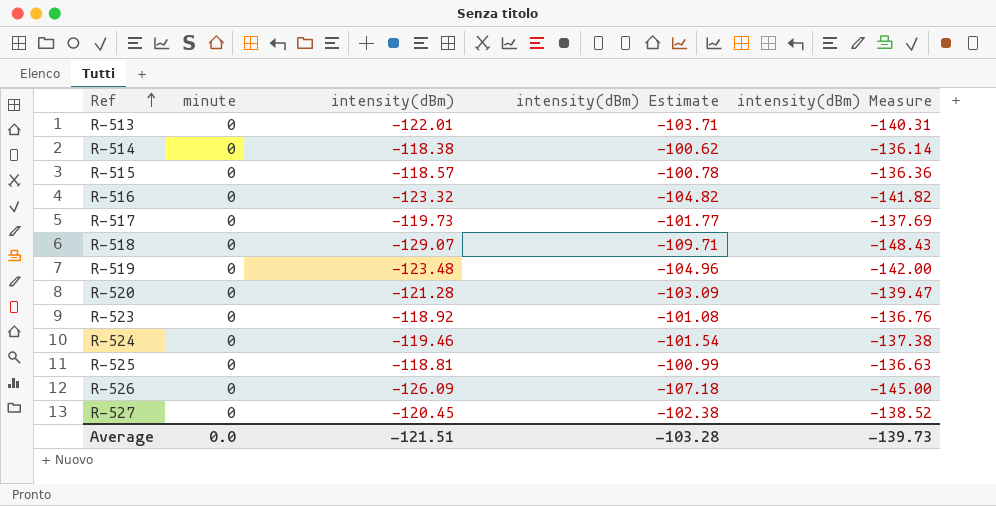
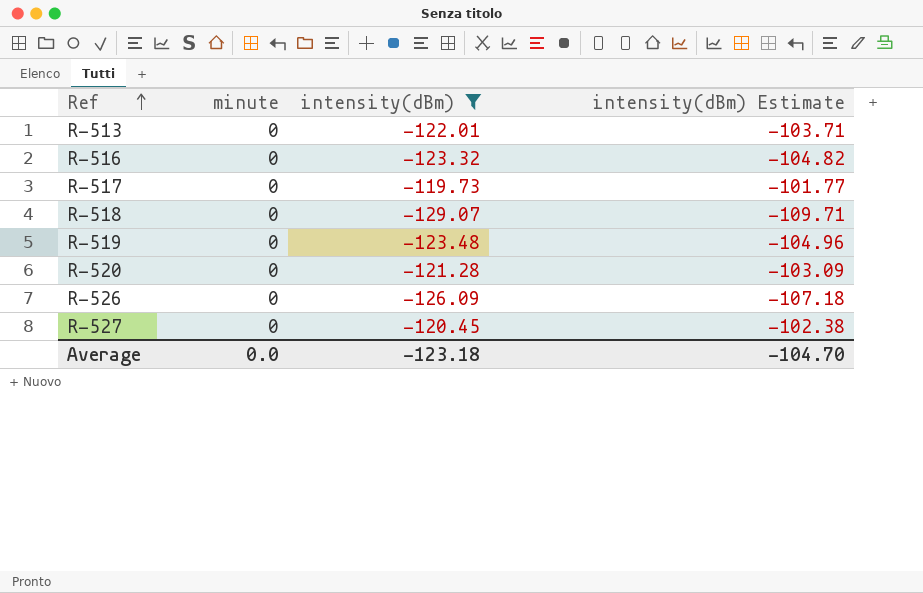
filter: none -> intensity(dBm) <= -119.73
column intensity(dBm) Measure | formula: [intensity(dBm)] * 1.15 -> none
Average | intensity(dBm): -121.51 -> -123.18
Average | intensity(dBm) Estimate: -103.28 -> -104.70

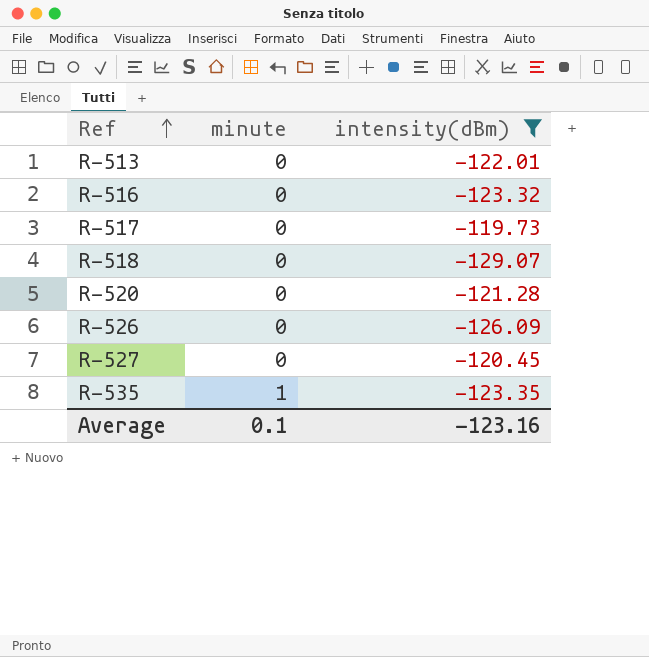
column intensity(dBm) Estimate | formula: [intensity(dBm)] * 0.85 -> none
row R-519: 0 | -123.48 | -104.96 -> none
row R-535: none -> 1 | -123.35
Average | minute: 0.0 -> 0.1
Average | intensity(dBm): -123.18 -> -123.16

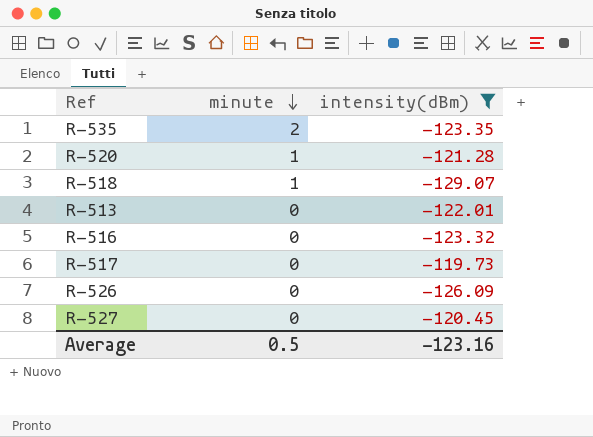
row order: Ref ascending -> minute descending
R-535 | minute: 1 -> 2
R-520 | minute: 0 -> 1
R-518 | minute: 0 -> 1
Average | minute: 0.1 -> 0.5

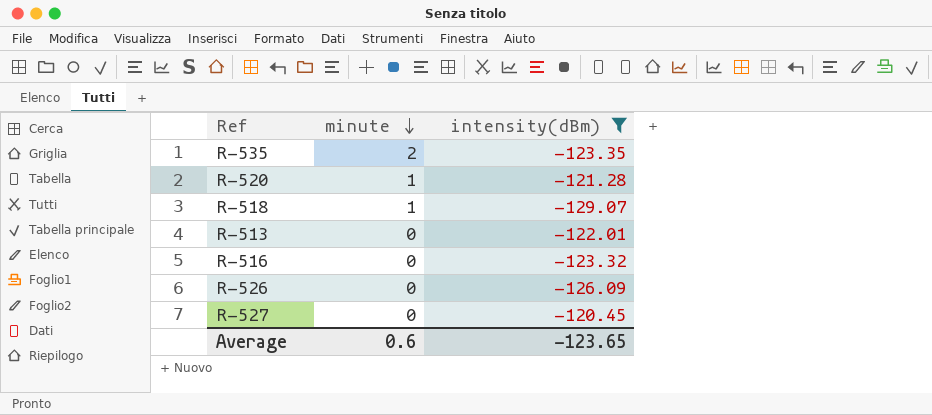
row R-517: 0 | -119.73 -> none
Average | minute: 0.5 -> 0.6
Average | intensity(dBm): -123.16 -> -123.65

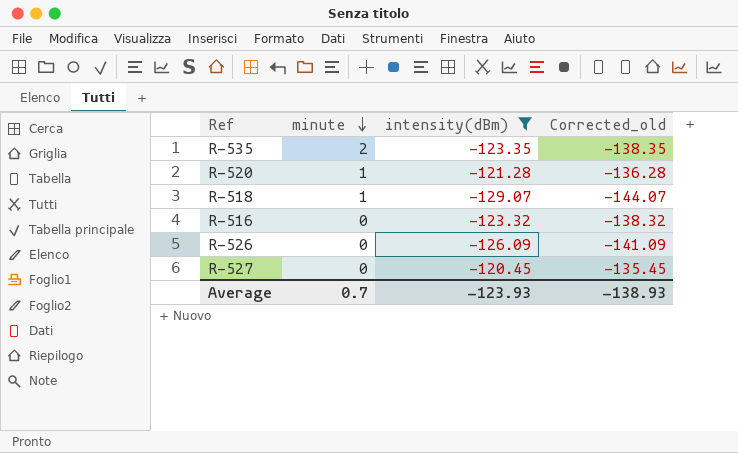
column Corrected_old | formula: none -> [intensity(dBm)] - 15
row R-513: 0 | -122.01 -> none
Average | minute: 0.6 -> 0.7
Average | intensity(dBm): -123.65 -> -123.93

